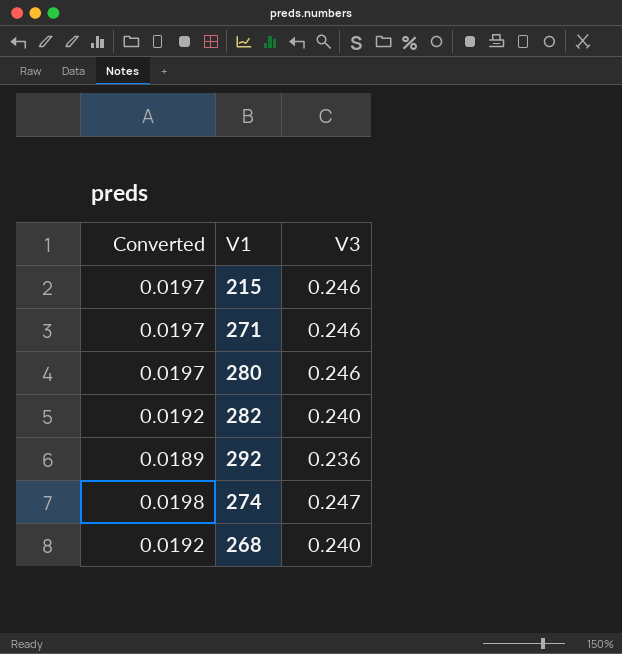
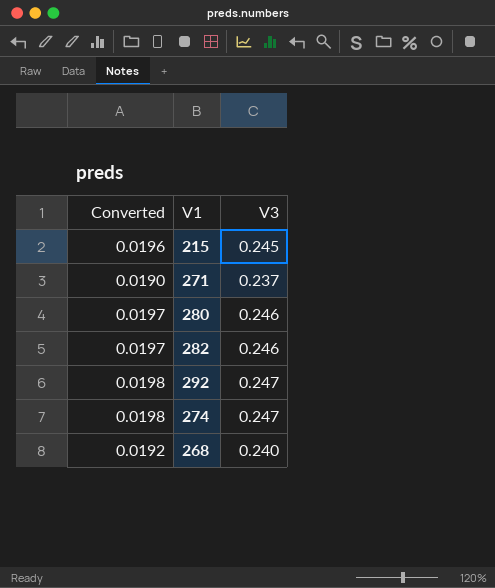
215 | Converted: 0.0197 -> 0.0196
215 | V3: 0.246 -> 0.245
271 | Converted: 0.0197 -> 0.0190
271 | V3: 0.246 -> 0.237
282 | Converted: 0.0192 -> 0.0197
282 | V3: 0.240 -> 0.246
292 | Converted: 0.0189 -> 0.0198
292 | V3: 0.236 -> 0.247

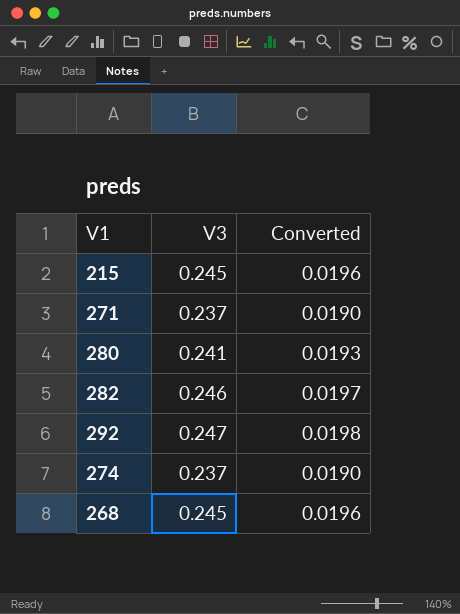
column Converted | position: 1 -> 3
280 | V3: 0.246 -> 0.241
280 | Converted: 0.0197 -> 0.0193
274 | V3: 0.247 -> 0.237
274 | Converted: 0.0198 -> 0.0190
268 | V3: 0.240 -> 0.245
268 | Converted: 0.0192 -> 0.0196

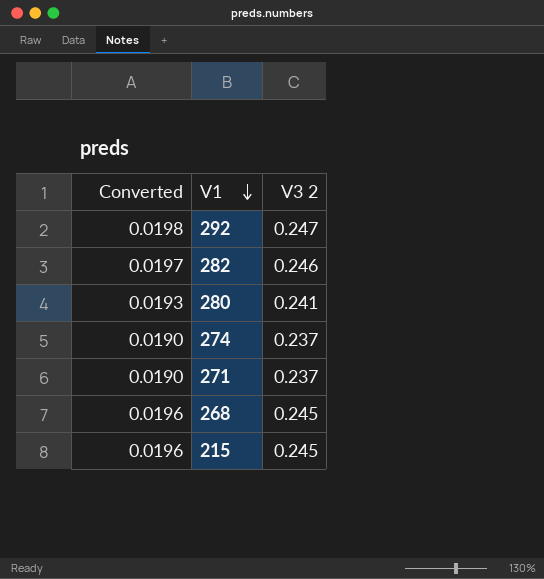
row order: none -> V1 descending
column Converted | position: 3 -> 1
column name: V3 -> V3 2

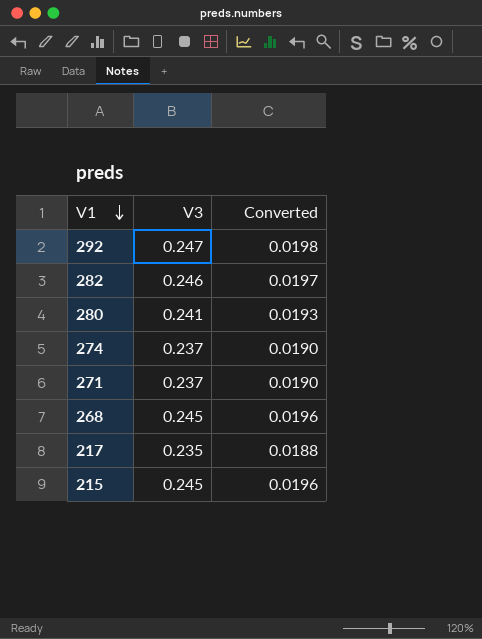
column name: V3 2 -> V3
column Converted | position: 1 -> 3
row 217: none -> 0.235 | 0.0188

